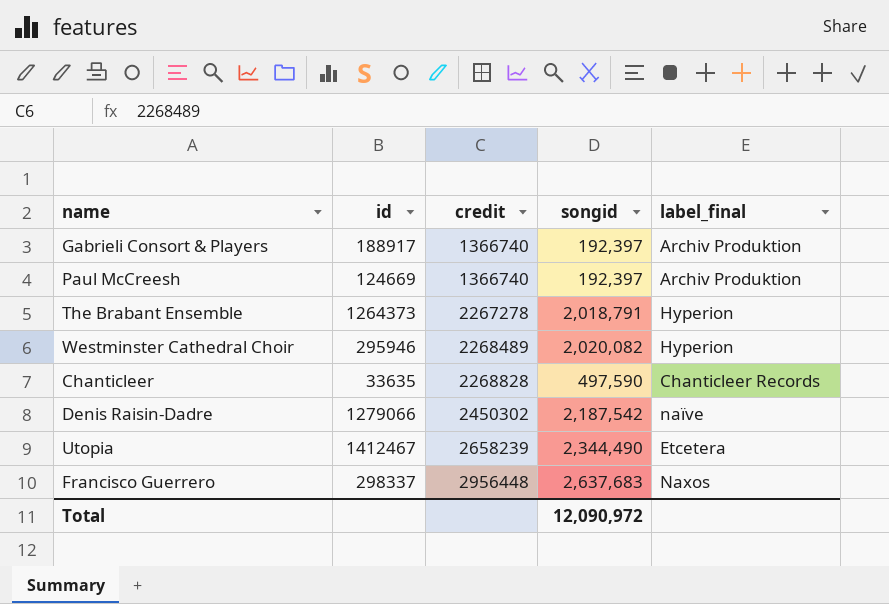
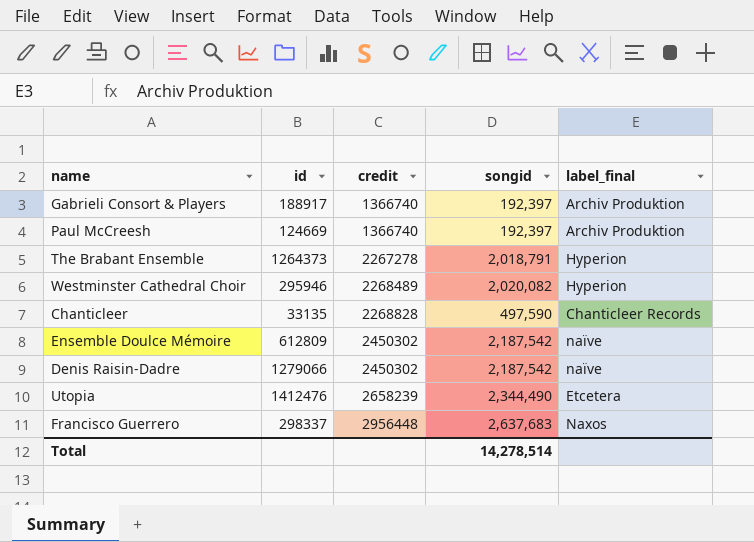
Chanticleer | id: 33635 -> 33135
row Ensemble Doulce Mémoire: none -> 612809 | 2450302 | 2,187,542 | naïve
Utopia | id: 1412467 -> 1412476
Total | songid: 12,090,972 -> 14,278,514

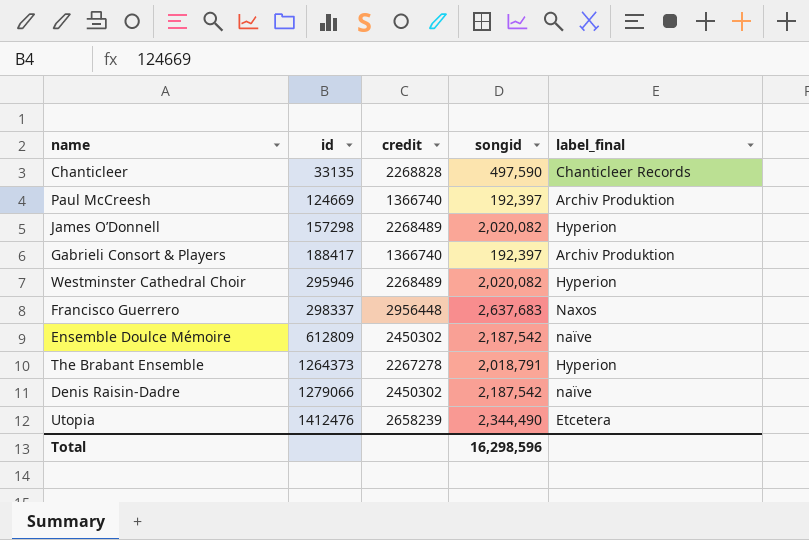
row order: credit ascending -> id ascending
row James O’Donnell: none -> 157298 | 2268489 | 2,020,082 | Hyperion
Gabrieli Consort & Players | id: 188917 -> 188417
Total | songid: 14,278,514 -> 16,298,596

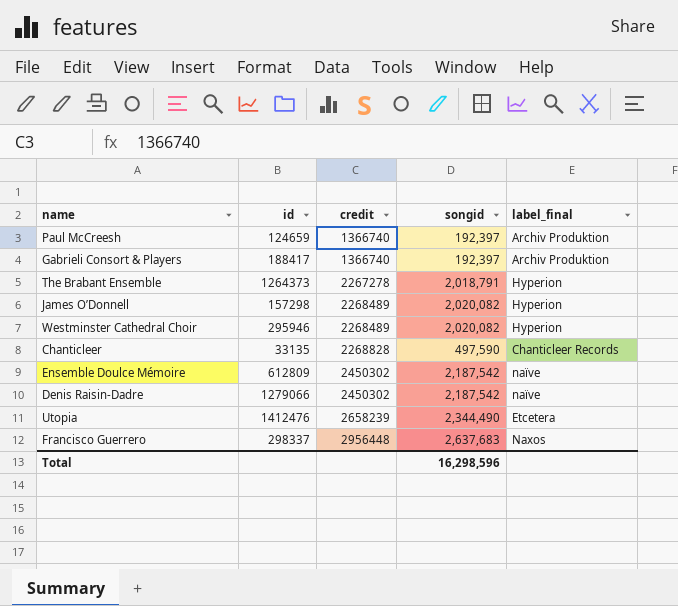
row order: id ascending -> credit ascending
Paul McCreesh | id: 124669 -> 124659

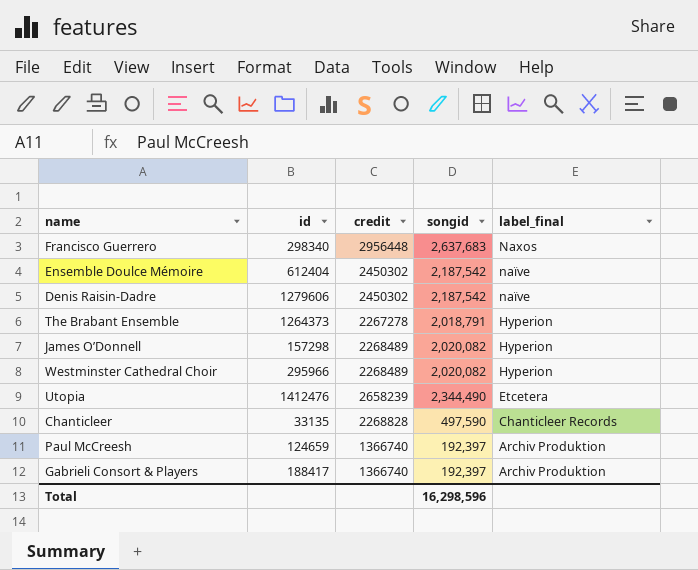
row order: credit ascending -> label_final descending
Francisco Guerrero | id: 298337 -> 298340
Ensemble Doulce Mémoire | id: 612809 -> 612404
Denis Raisin-Dadre | id: 1279066 -> 1279606
Westminster Cathedral Choir | id: 295946 -> 295966

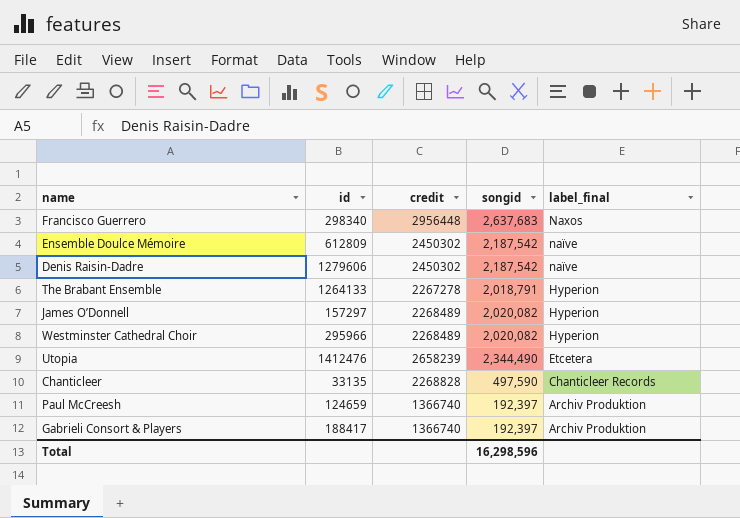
Ensemble Doulce Mémoire | id: 612404 -> 612809
The Brabant Ensemble | id: 1264373 -> 1264133
James O’Donnell | id: 157298 -> 157297

